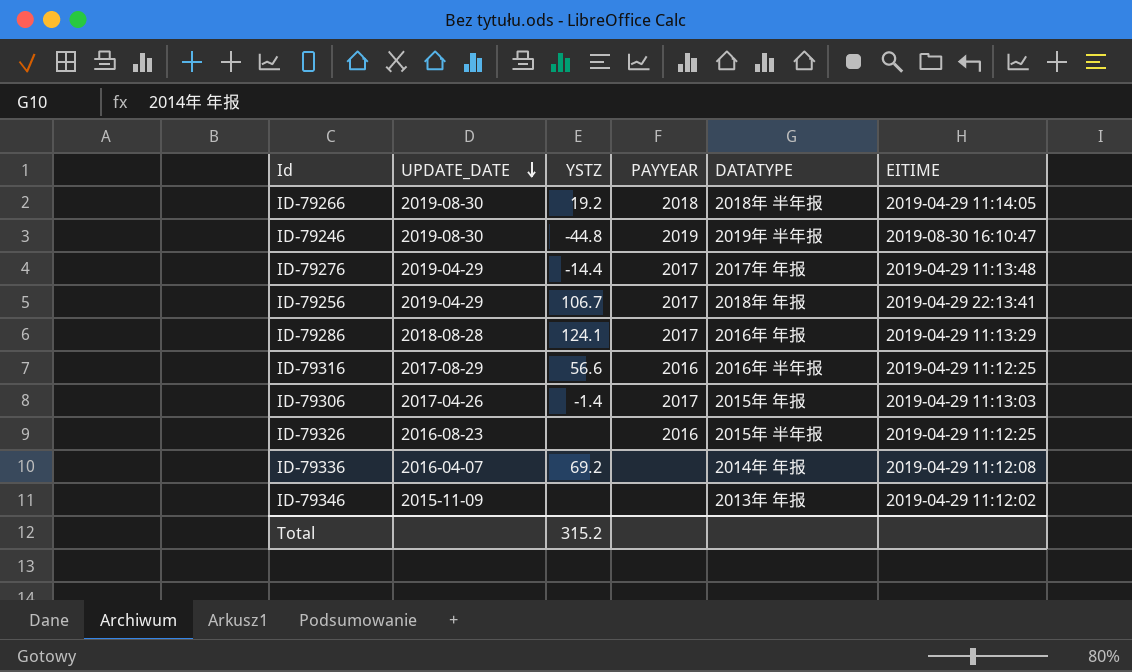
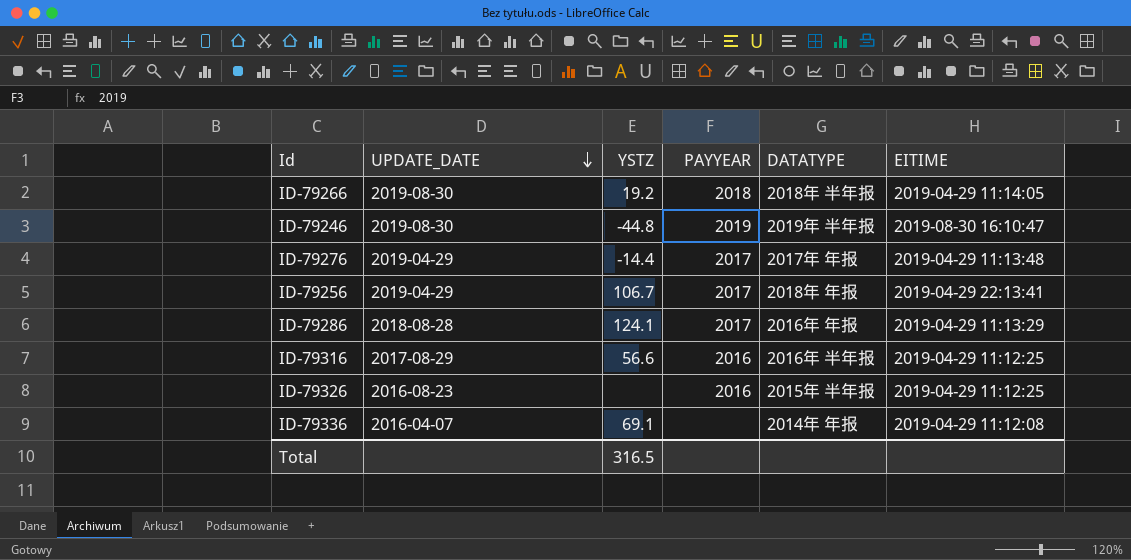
row ID-79306: 2017-04-26 | -1.4 | 2017 | 2015年 年报 | 2019-04-29 11:13:03 -> none
row ID-79346: 2015-11-09 | none | none | 2013年 年报 | 2019-04-29 11:12:02 -> none
ID-79336 | YSTZ: 69.2 -> 69.1
Total | YSTZ: 315.2 -> 316.5

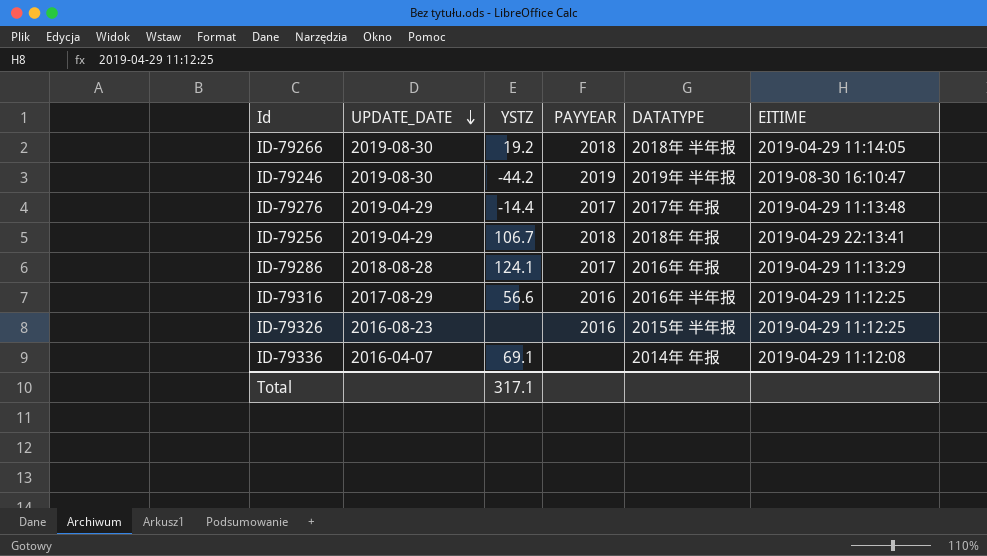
ID-79246 | YSTZ: -44.8 -> -44.2
ID-79256 | PAYYEAR: 2017 -> 2018
Total | YSTZ: 316.5 -> 317.1

